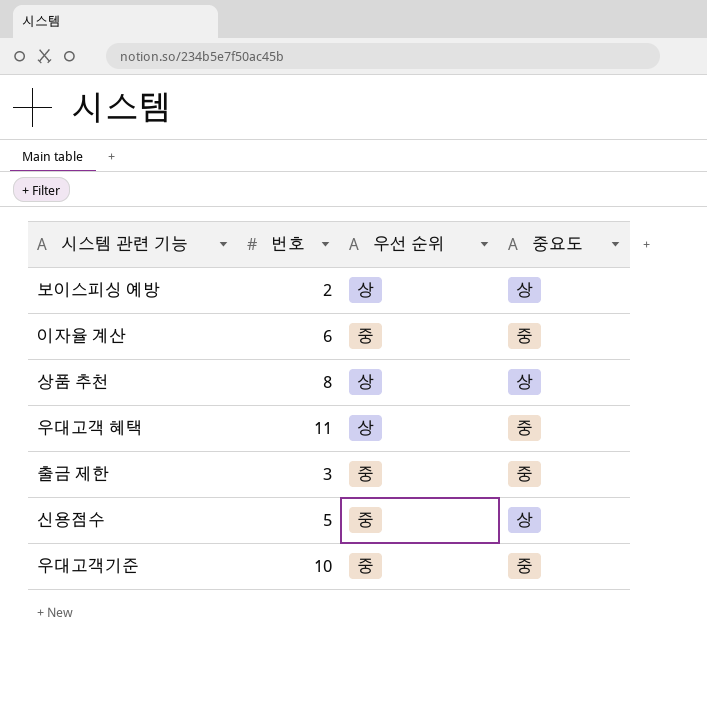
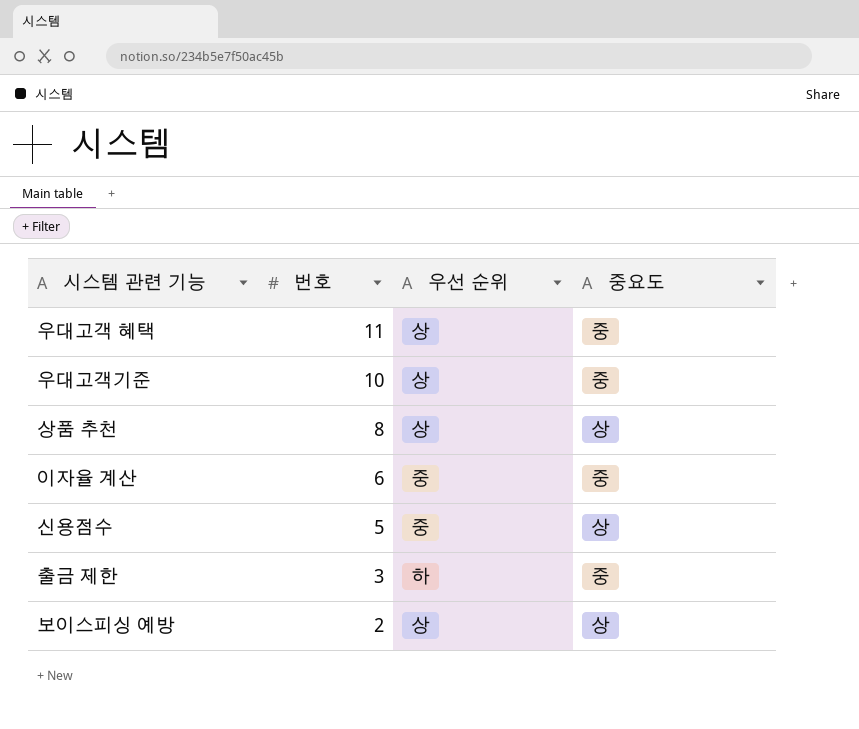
row order: none -> 번호 descending
우대고객기준 | 우선 순위: 중 -> 상
출금 제한 | 우선 순위: 중 -> 하

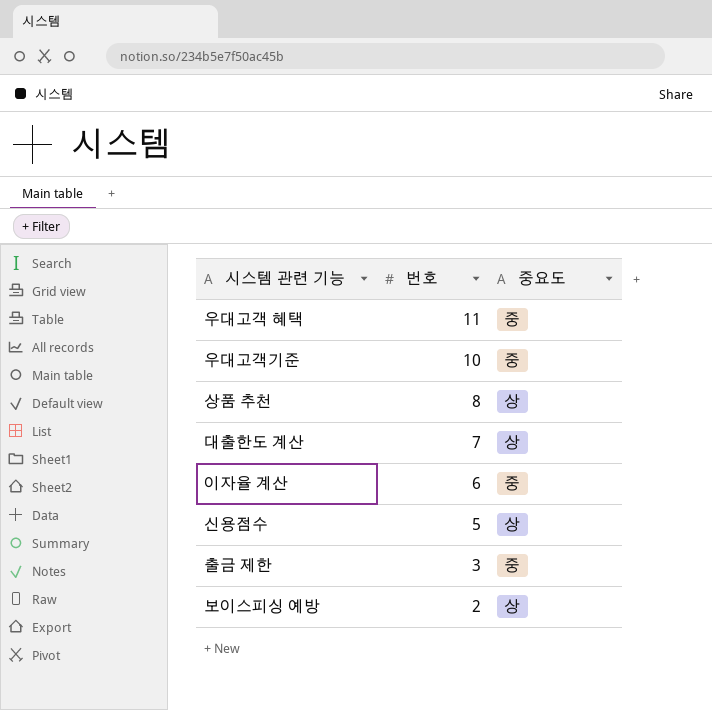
column 우선 순위 | position: 3 -> none
row 대출한도 계산: none -> 7 | 상

